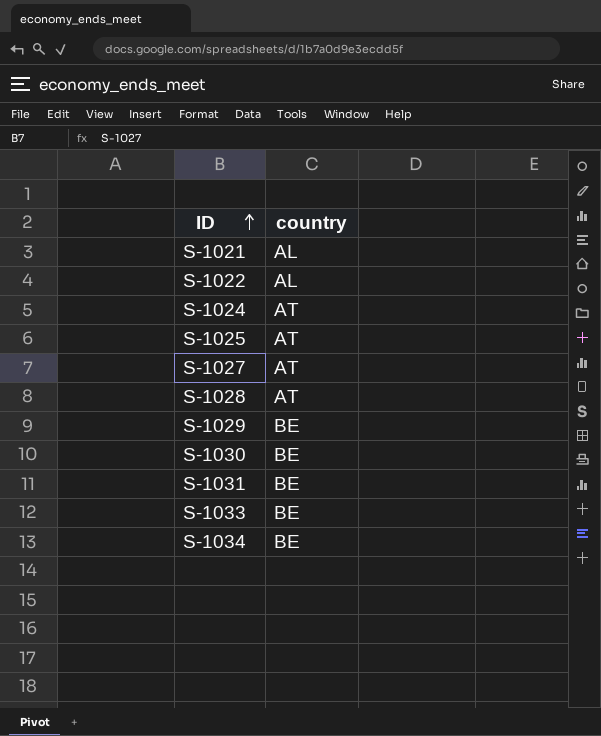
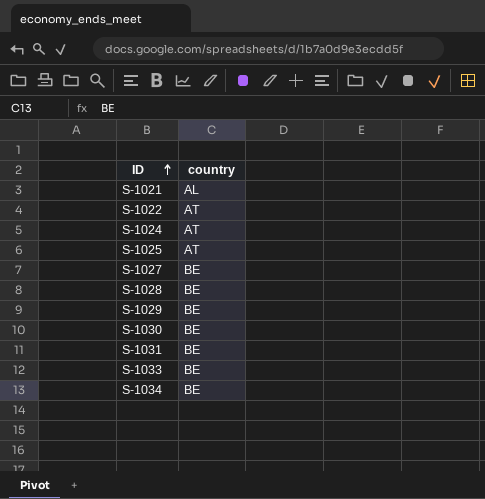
S-1022 | country: AL -> AT
S-1027 | country: AT -> BE
S-1028 | country: AT -> BE

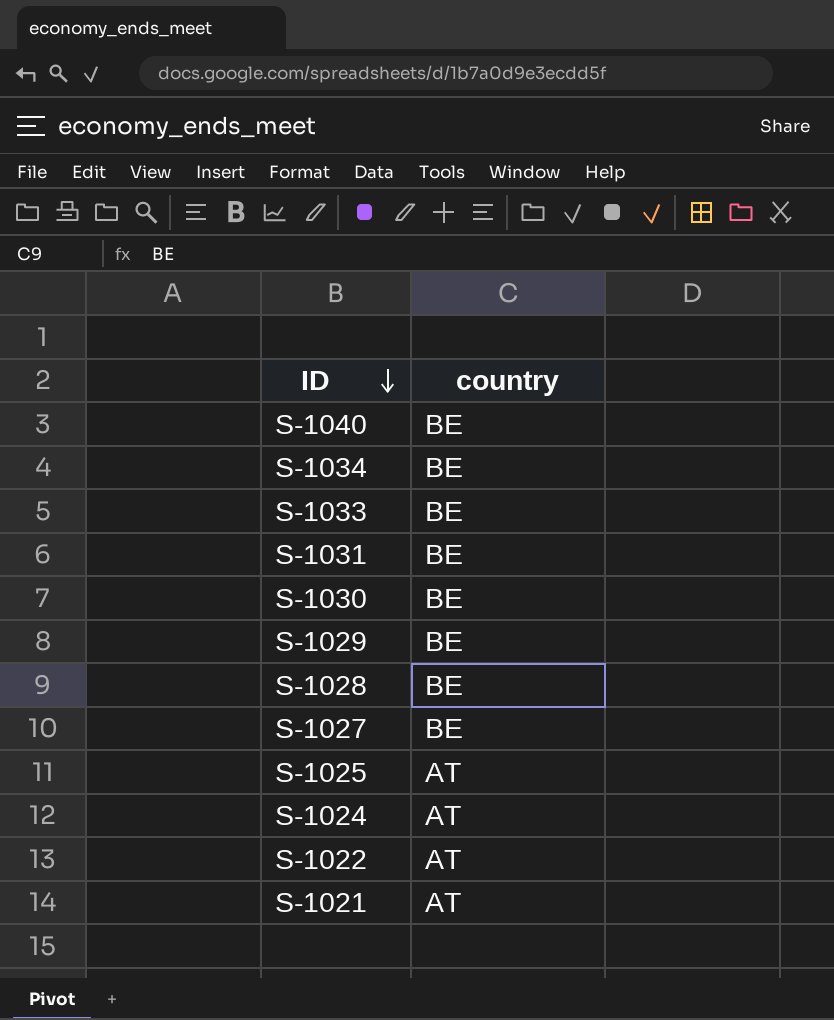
row order: ID ascending -> ID descending
row S-1040: none -> BE
S-1021 | country: AL -> AT

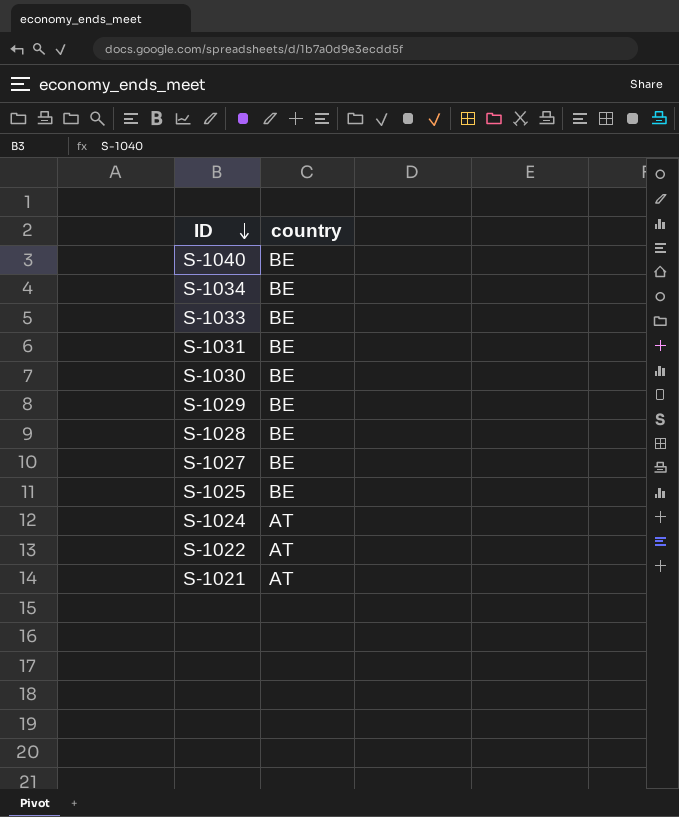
S-1025 | country: AT -> BE

